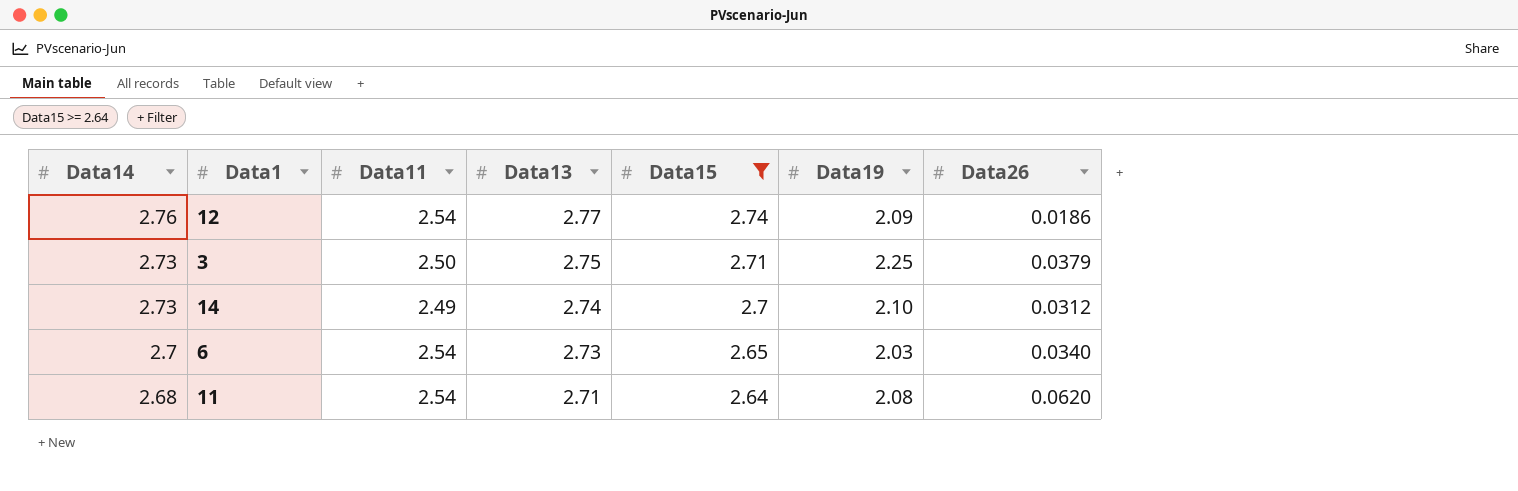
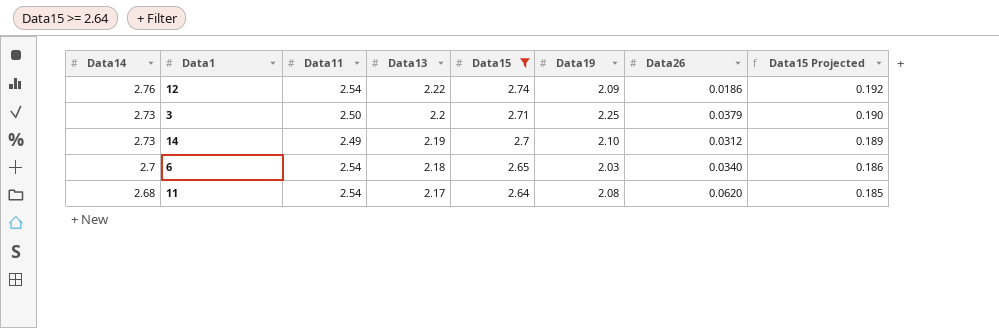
column Data15 Projected | formula: none -> [Data15] * 0.07
12 | Data13: 2.77 -> 2.22
3 | Data13: 2.75 -> 2.2
14 | Data13: 2.74 -> 2.19
6 | Data13: 2.73 -> 2.18
11 | Data13: 2.71 -> 2.17

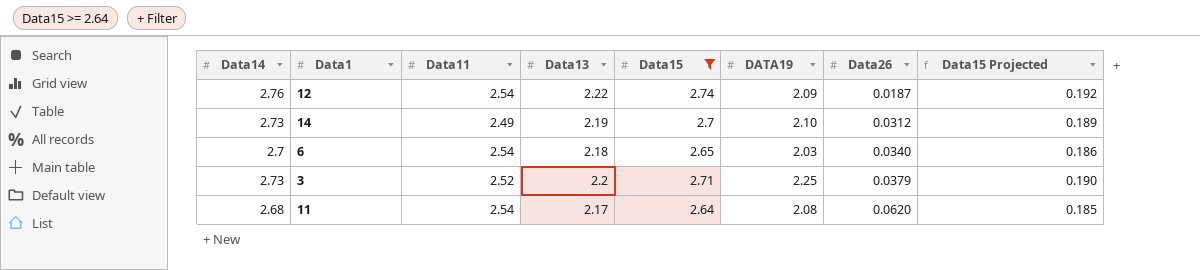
row order: Data14 descending -> Data26 ascending
column name: Data19 -> DATA19
12 | Data26: 0.0186 -> 0.0187
3 | Data11: 2.50 -> 2.52

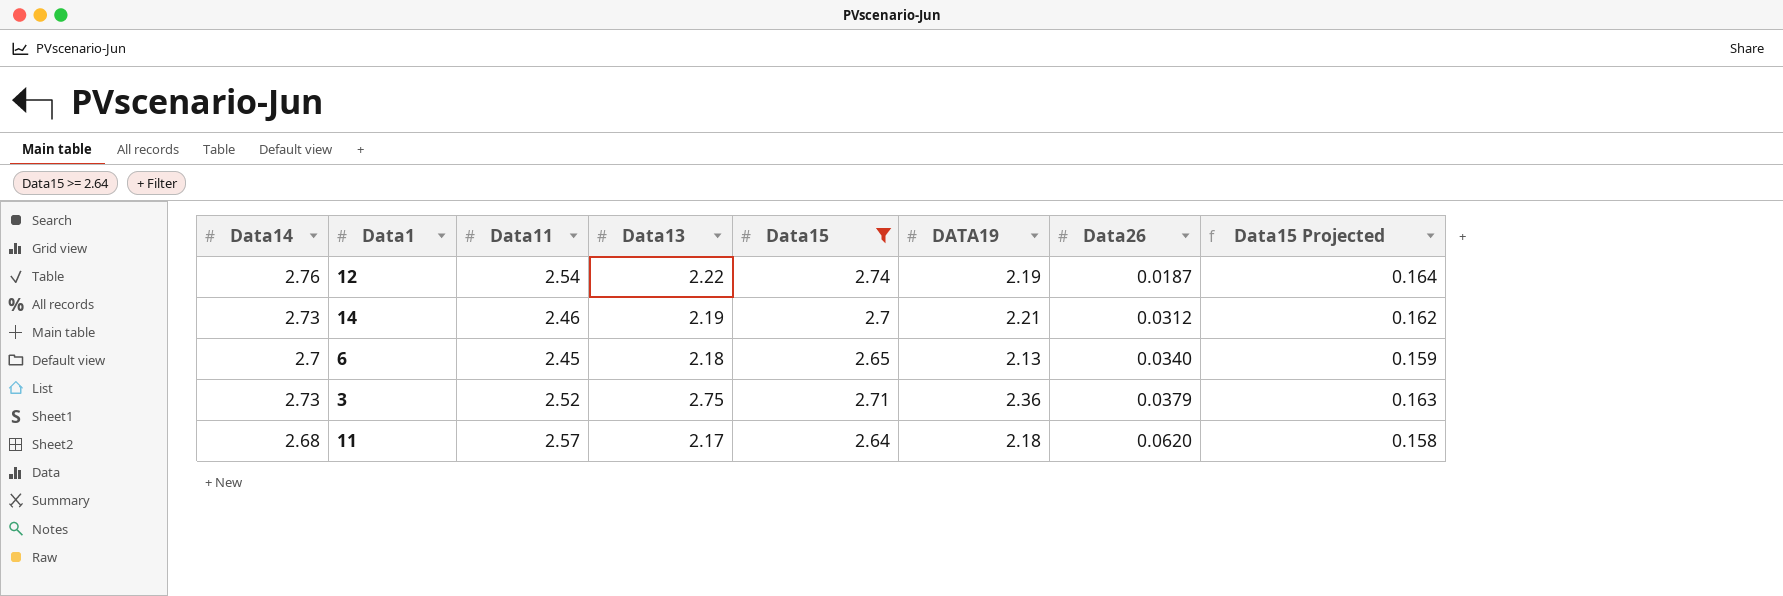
column Data15 Projected | formula: [Data15] * 0.07 -> [Data15] * 0.06
12 | DATA19: 2.09 -> 2.19
14 | Data11: 2.49 -> 2.46
14 | DATA19: 2.10 -> 2.21
6 | Data11: 2.54 -> 2.45
6 | DATA19: 2.03 -> 2.13
3 | Data13: 2.2 -> 2.75
3 | DATA19: 2.25 -> 2.36
11 | Data11: 2.54 -> 2.57
11 | DATA19: 2.08 -> 2.18

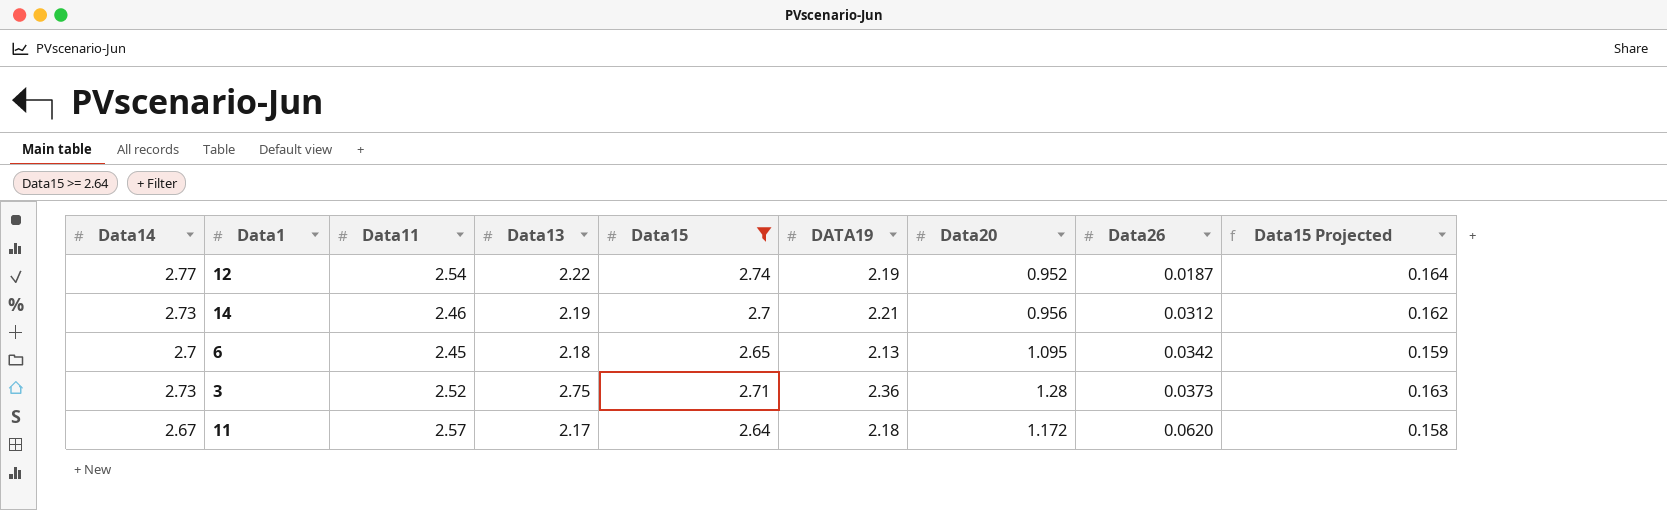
column Data20 | position: none -> 7
12 | Data14: 2.76 -> 2.77
6 | Data26: 0.0340 -> 0.0342
3 | Data26: 0.0379 -> 0.0373
11 | Data14: 2.68 -> 2.67

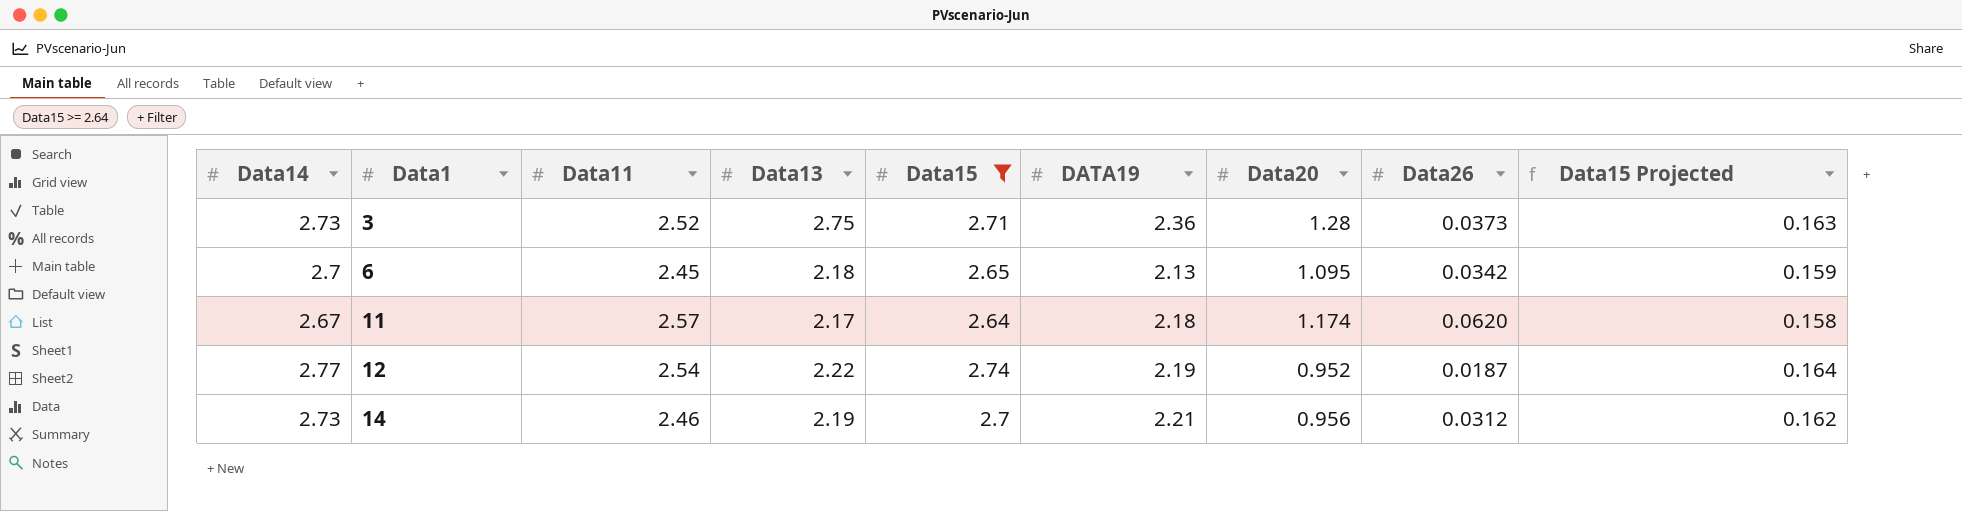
row order: Data26 ascending -> Data1 ascending
11 | Data20: 1.172 -> 1.174

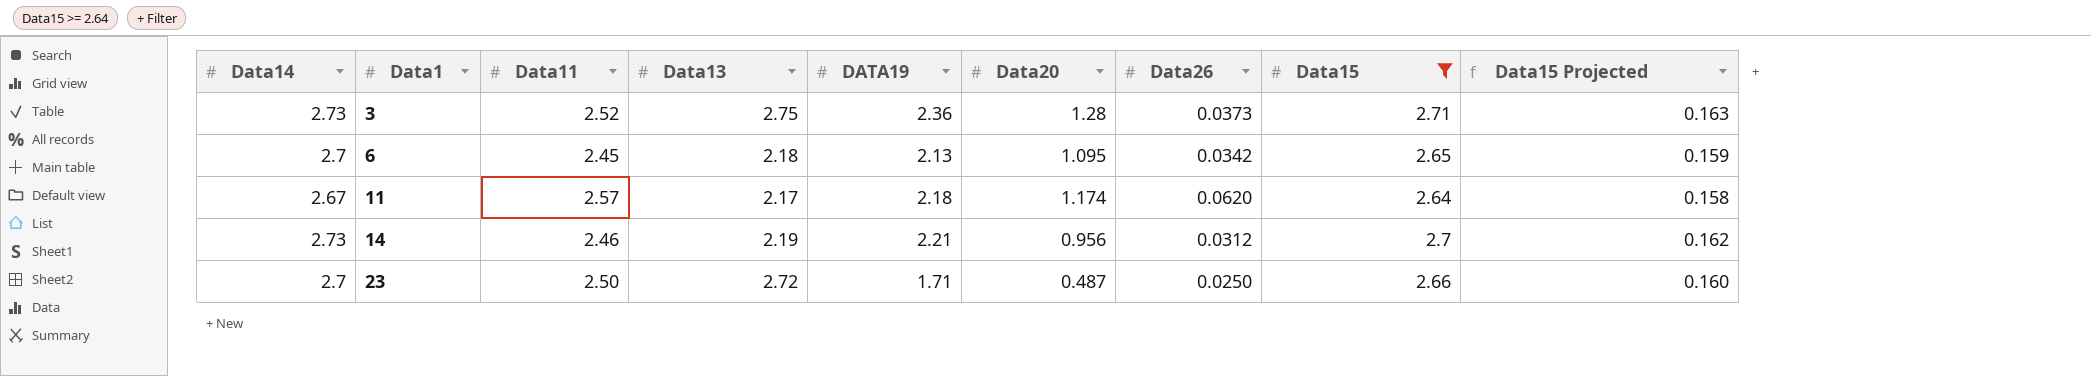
column Data15 | position: 5 -> 8
row 12: 2.77 | 2.54 | 2.22 | 2.74 | 2.19 | 0.952 | 0.0187 | 0.164 -> none
row 23: none -> 2.7 | 2.50 | 2.72 | 1.71 | 0.487 | 0.0250 | 2.66 | 0.160

